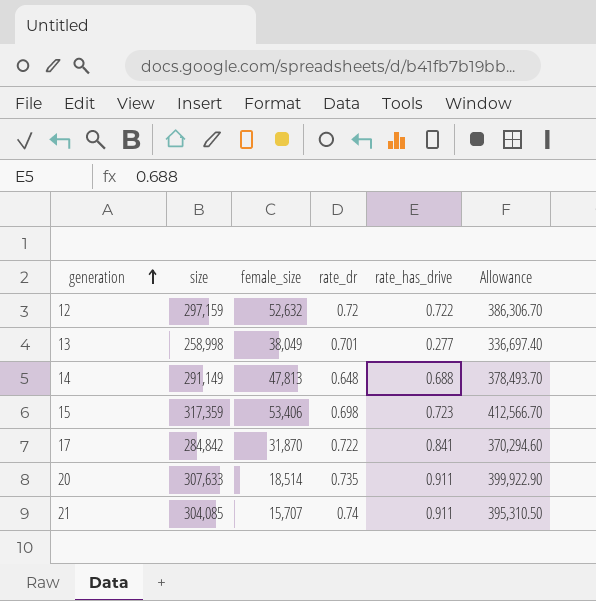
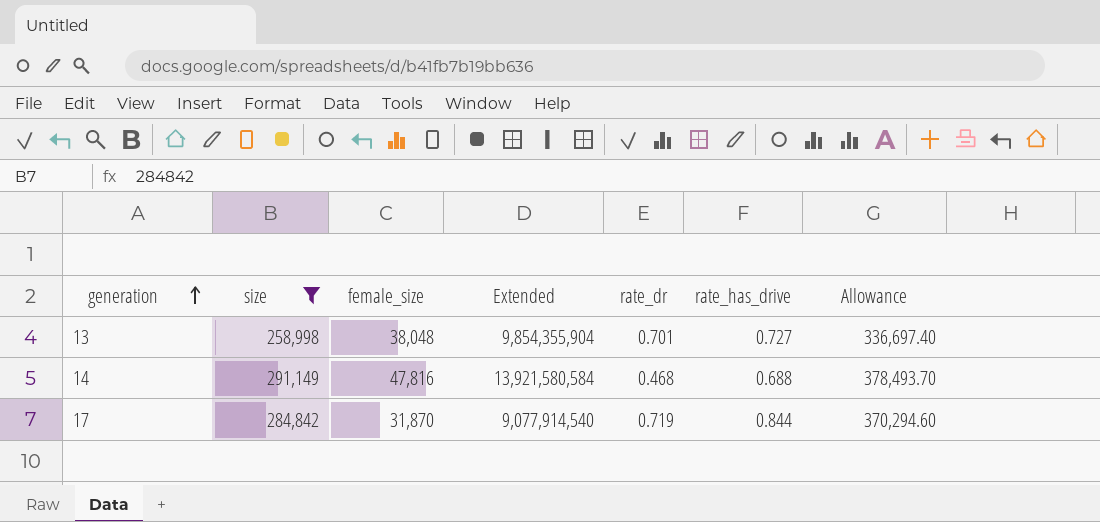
filter: none -> size <= 291,149
column Extended | formula: none -> [size] * [female_size]
13 | female_size: 38,049 -> 38,048
13 | rate_has_drive: 0.277 -> 0.727
14 | female_size: 47,813 -> 47,816
14 | rate_dr: 0.648 -> 0.468
17 | rate_dr: 0.722 -> 0.719
17 | rate_has_drive: 0.841 -> 0.844

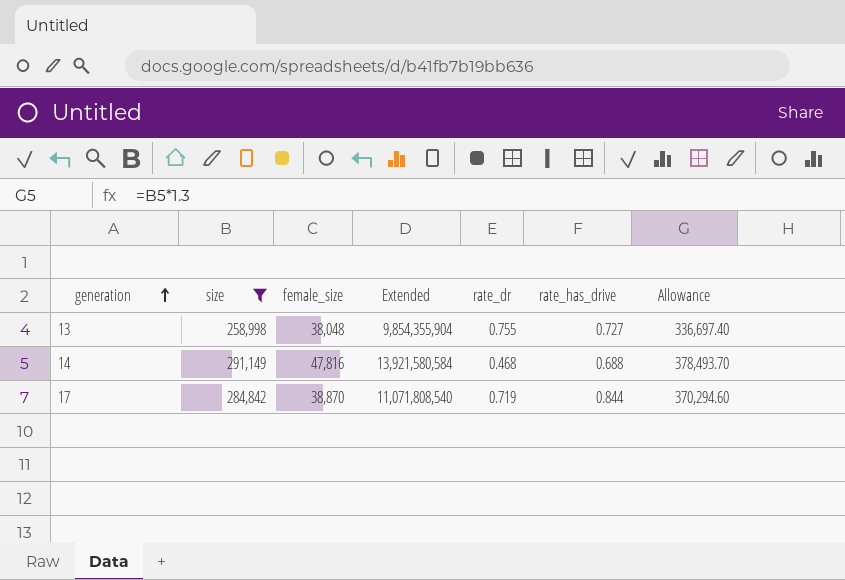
13 | rate_dr: 0.701 -> 0.755
17 | female_size: 31,870 -> 38,870
17 | Extended: 9,077,914,540 -> 11,071,808,540

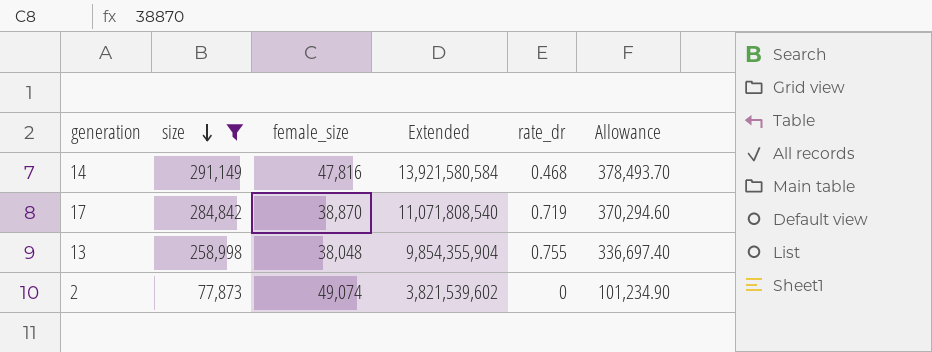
row order: generation ascending -> size descending
column rate_has_drive | position: 6 -> none
row 2: none -> 77,873 | 49,074 | 3,821,539,602 | 0 | 101,234.90

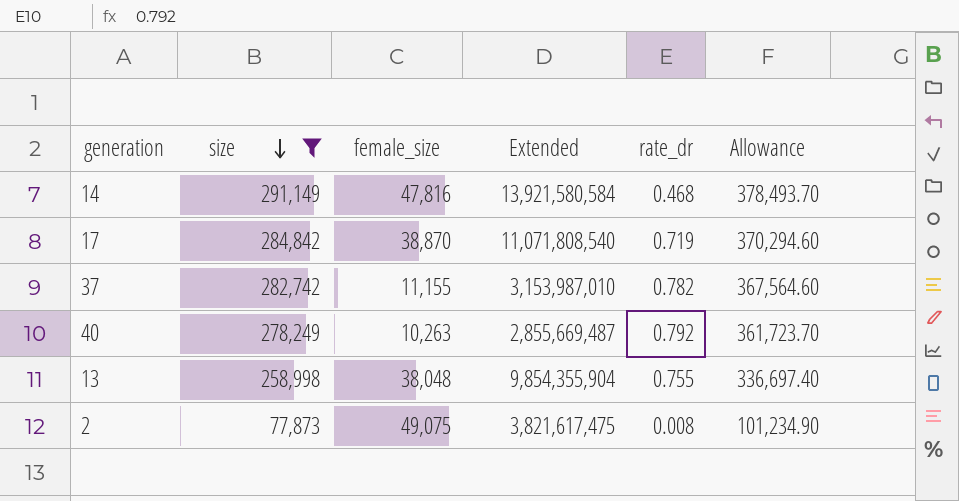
row 37: none -> 282,742 | 11,155 | 3,153,987,010 | 0.782 | 367,564.60
row 40: none -> 278,249 | 10,263 | 2,855,669,487 | 0.792 | 361,723.70
2 | female_size: 49,074 -> 49,075
2 | Extended: 3,821,539,602 -> 3,821,617,475
2 | rate_dr: 0 -> 0.008

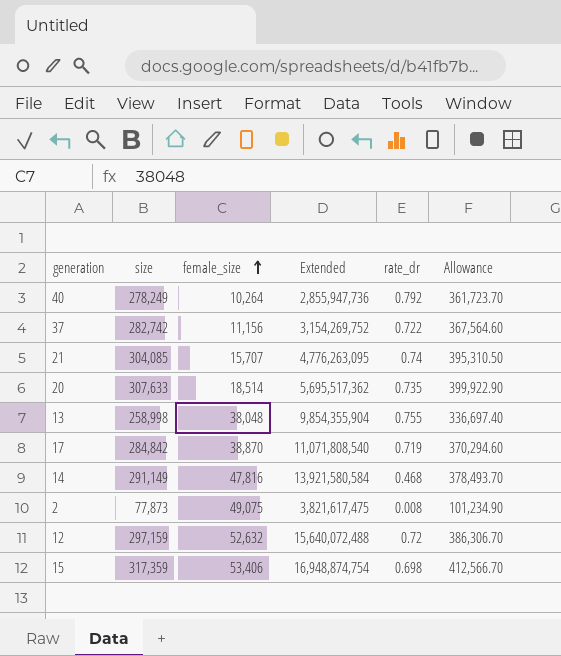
filter: size <= 291,149 -> none
row order: size descending -> female_size ascending
40 | female_size: 10,263 -> 10,264
40 | Extended: 2,855,669,487 -> 2,855,947,736
37 | female_size: 11,155 -> 11,156
37 | Extended: 3,153,987,010 -> 3,154,269,752
37 | rate_dr: 0.782 -> 0.722

